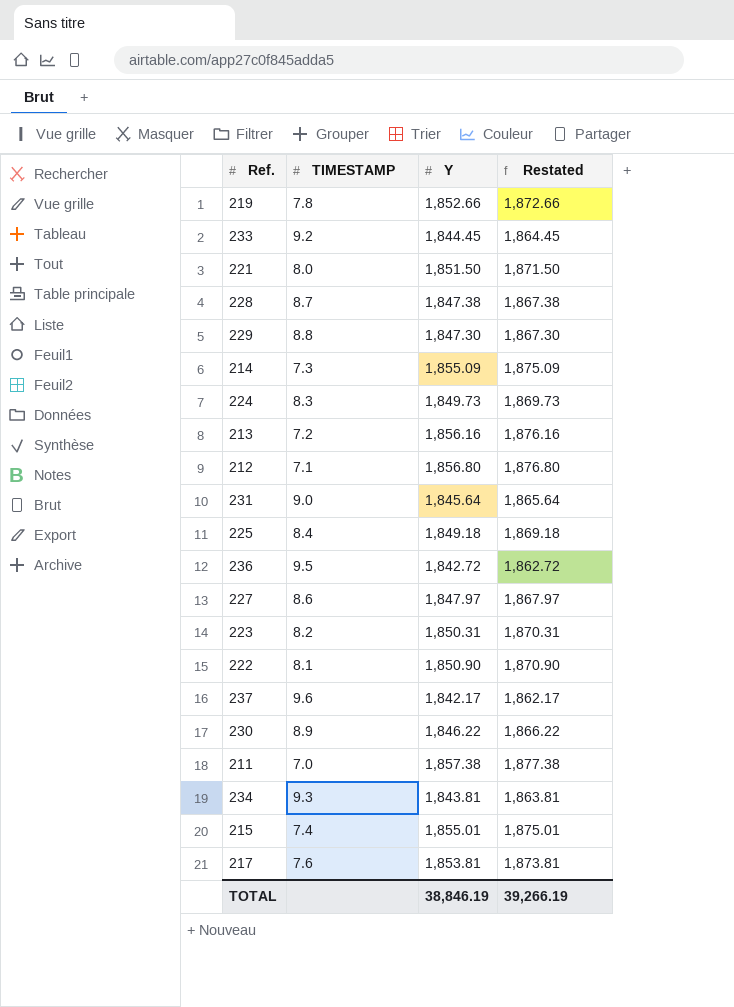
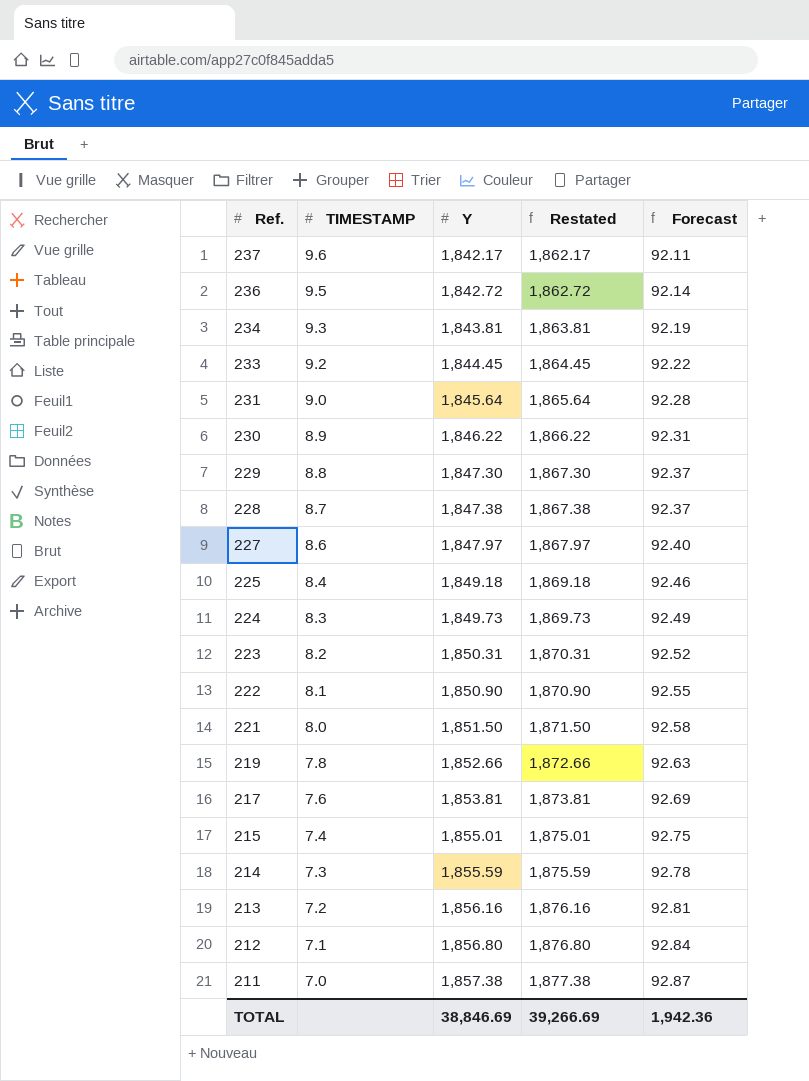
row order: none -> Ref. descending
column Forecast | formula: none -> [Y] * 0.05
214 | Y: 1,855.09 -> 1,855.59
214 | Restated: 1,875.09 -> 1,875.59
TOTAL | Y: 38,846.19 -> 38,846.69
TOTAL | Restated: 39,266.19 -> 39,266.69

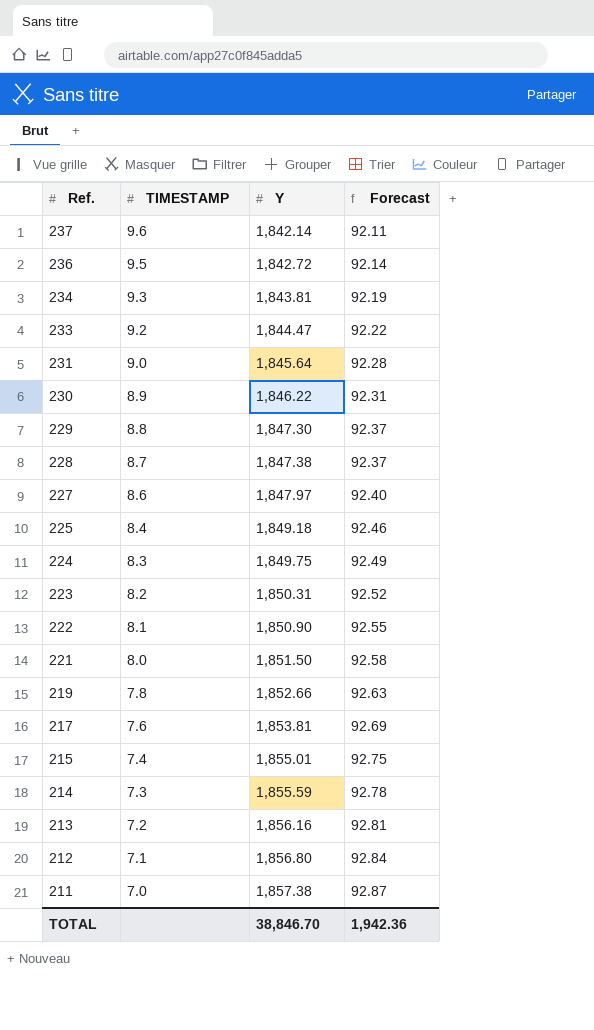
column Restated | formula: [Y] + 20 -> none
237 | Y: 1,842.17 -> 1,842.14
233 | Y: 1,844.45 -> 1,844.47
224 | Y: 1,849.73 -> 1,849.75
TOTAL | Y: 38,846.69 -> 38,846.70

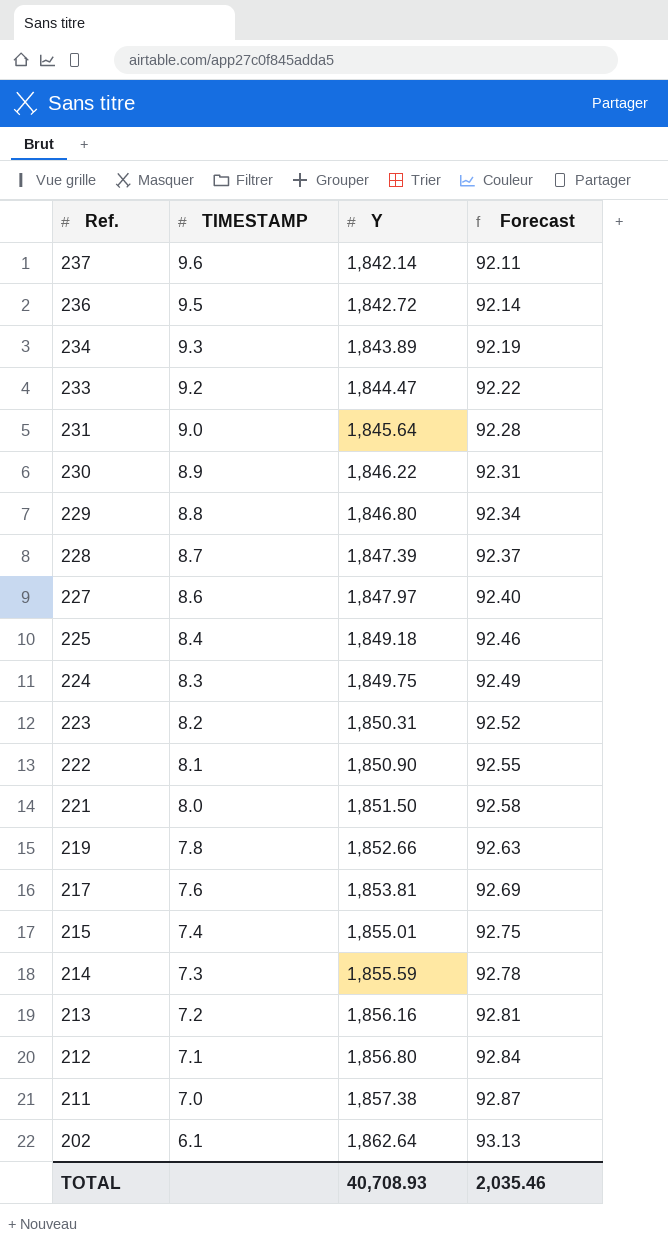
234 | Y: 1,843.81 -> 1,843.89
229 | Y: 1,847.30 -> 1,846.80
229 | Forecast: 92.37 -> 92.34
228 | Y: 1,847.38 -> 1,847.39
row 202: none -> 6.1 | 1,862.64 | 93.13
TOTAL | Y: 38,846.70 -> 40,708.93
TOTAL | Forecast: 1,942.36 -> 2,035.46

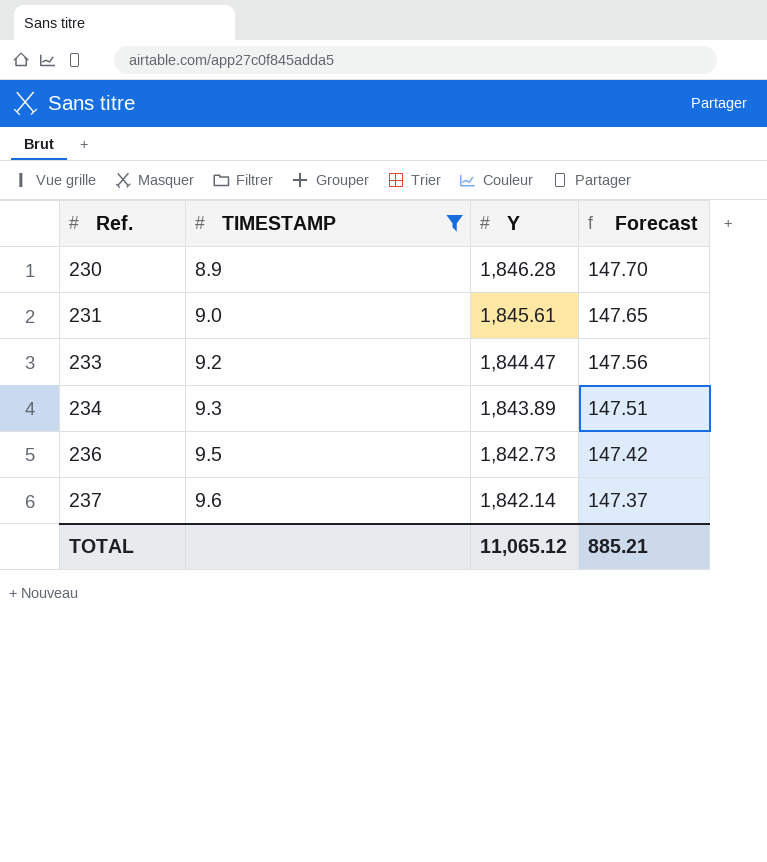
filter: none -> TIMESTAMP >= 8.9
row order: Ref. descending -> Ref. ascending
column Forecast | formula: [Y] * 0.05 -> [Y] * 0.08
230 | Y: 1,846.22 -> 1,846.28
231 | Y: 1,845.64 -> 1,845.61
236 | Y: 1,842.72 -> 1,842.73
TOTAL | Y: 40,708.93 -> 11,065.12
TOTAL | Forecast: 2,035.46 -> 885.21

